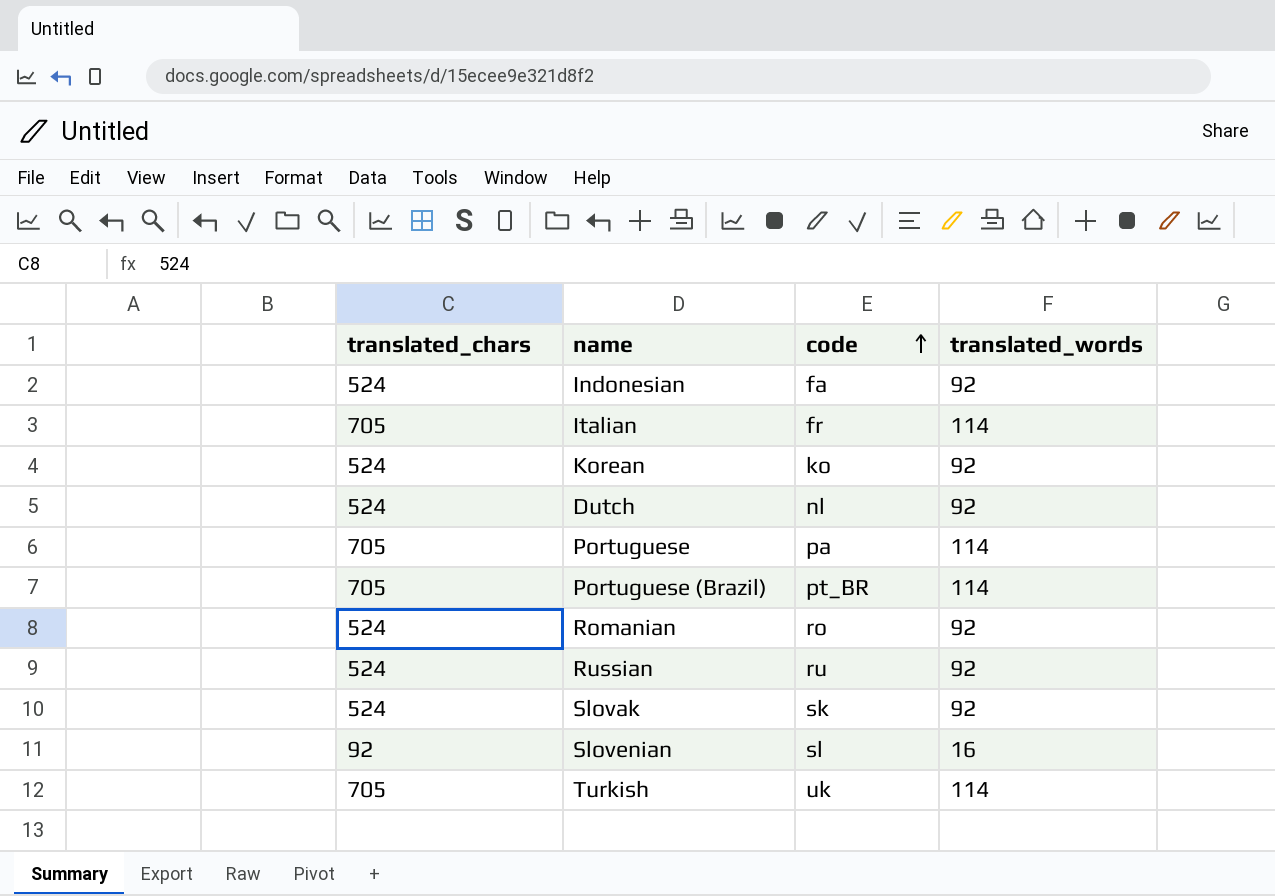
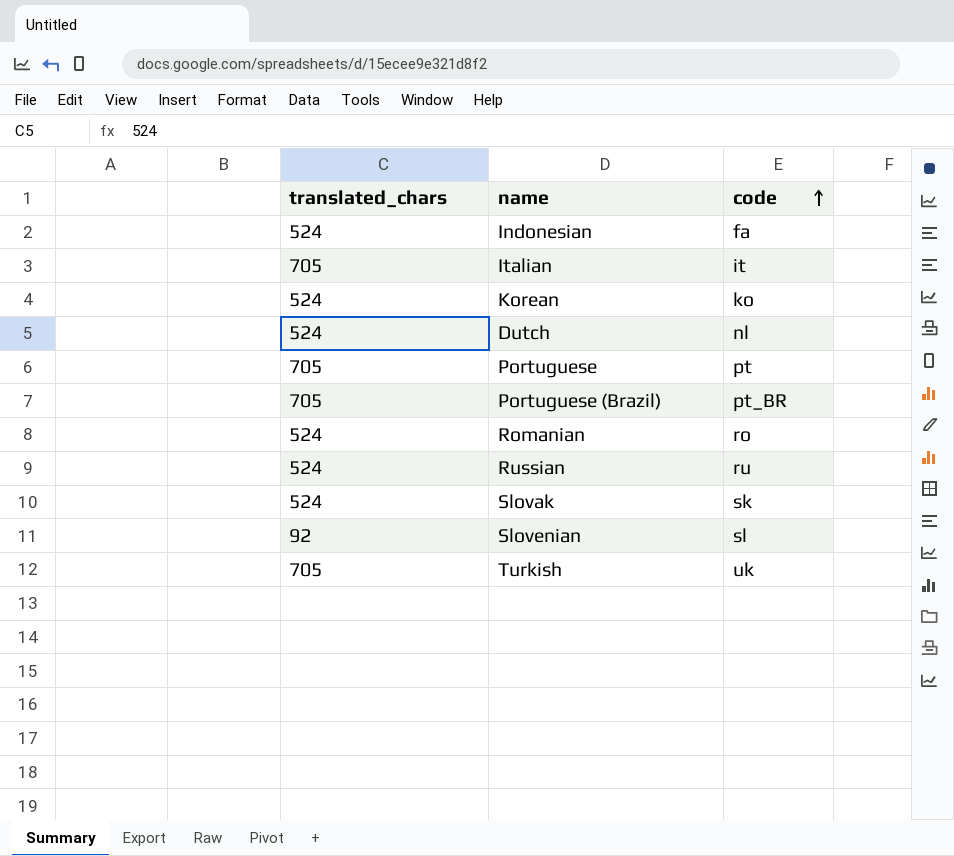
column translated_words | position: 4 -> none
Italian | code: fr -> it
Portuguese | code: pa -> pt

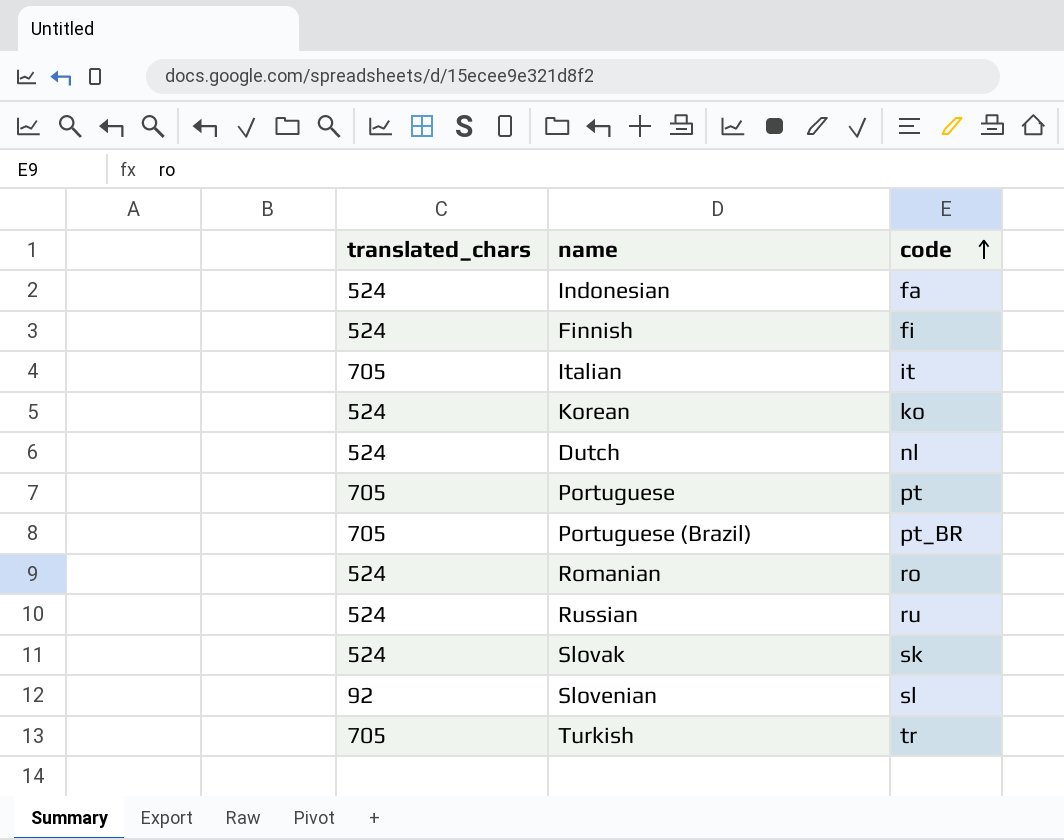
row Finnish: none -> 524 | fi
Turkish | code: uk -> tr

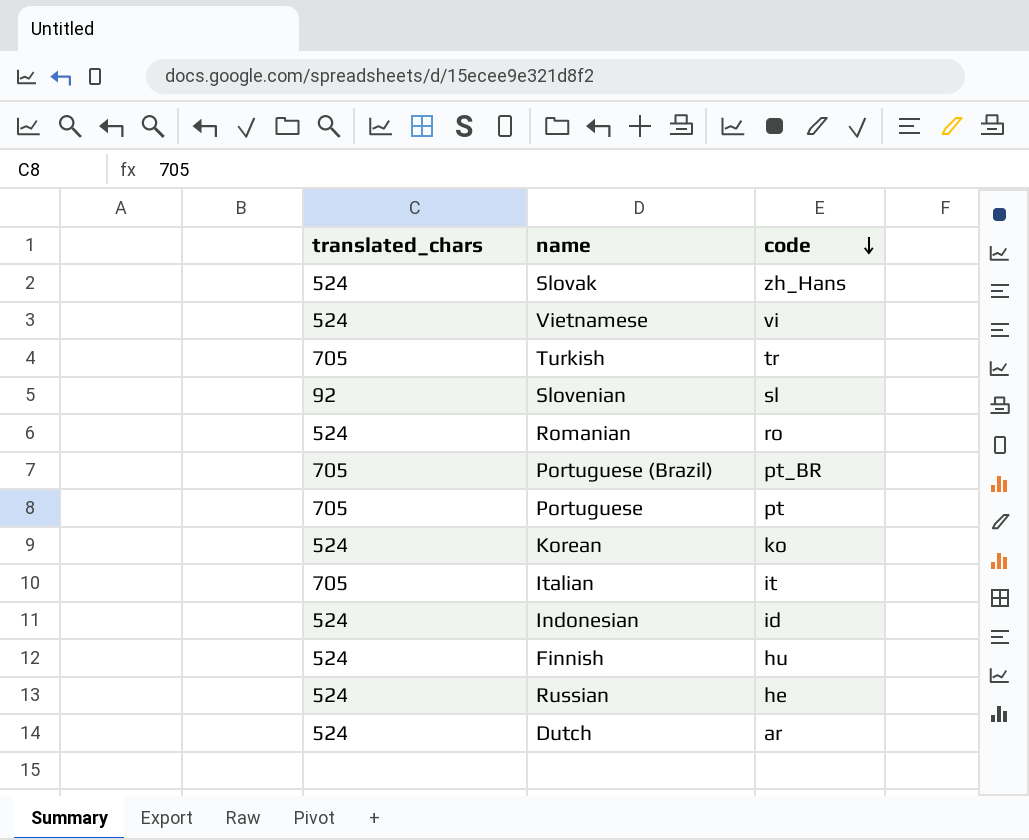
row order: code ascending -> code descending
Slovak | code: sk -> zh_Hans
row Vietnamese: none -> 524 | vi
Indonesian | code: fa -> id
Finnish | code: fi -> hu
Russian | code: ru -> he
Dutch | code: nl -> ar

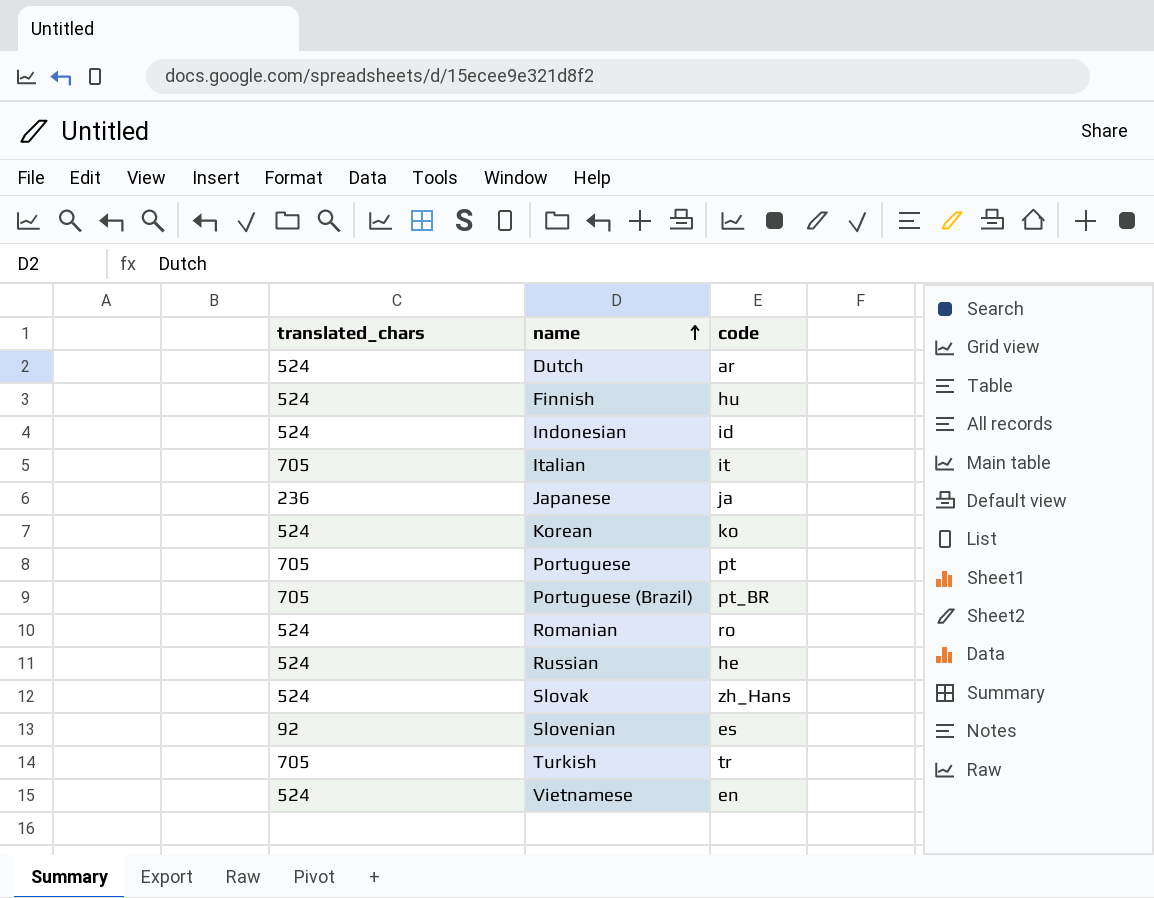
row order: code descending -> name ascending
row Japanese: none -> 236 | ja
Slovenian | code: sl -> es
Vietnamese | code: vi -> en

